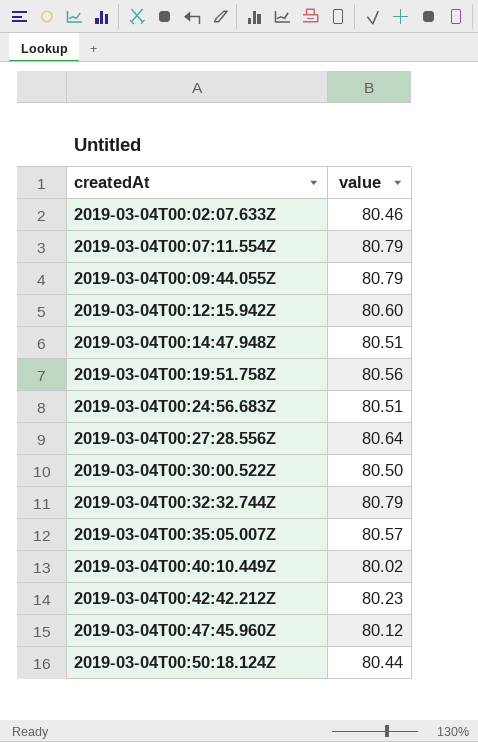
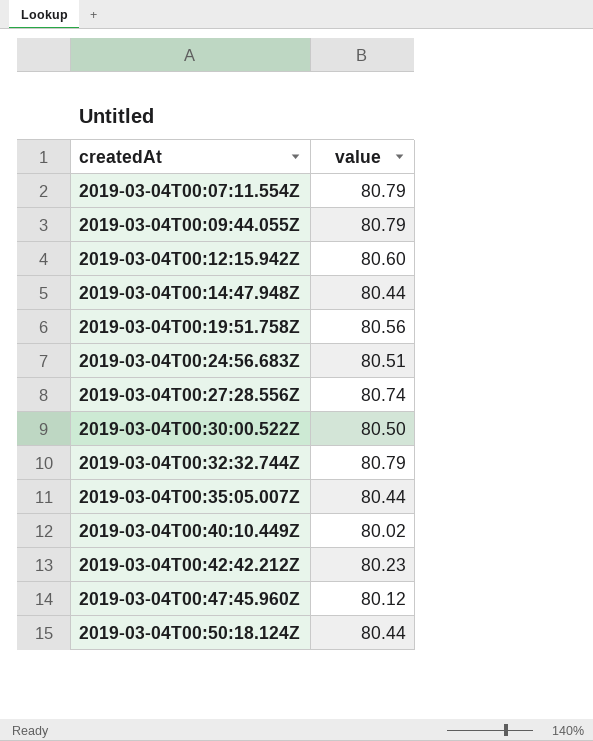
row 2019-03-04T00:02:07.633Z: 80.46 -> none
2019-03-04T00:14:47.948Z | value: 80.51 -> 80.44
2019-03-04T00:27:28.556Z | value: 80.64 -> 80.74
2019-03-04T00:35:05.007Z | value: 80.57 -> 80.44

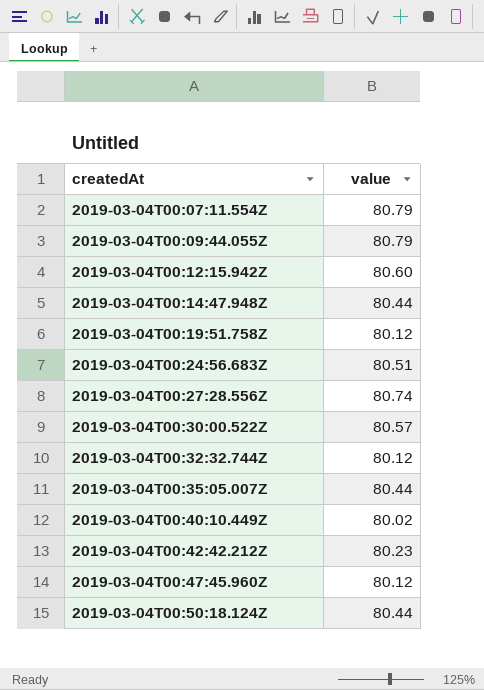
2019-03-04T00:19:51.758Z | value: 80.56 -> 80.12
2019-03-04T00:30:00.522Z | value: 80.50 -> 80.57
2019-03-04T00:32:32.744Z | value: 80.79 -> 80.12

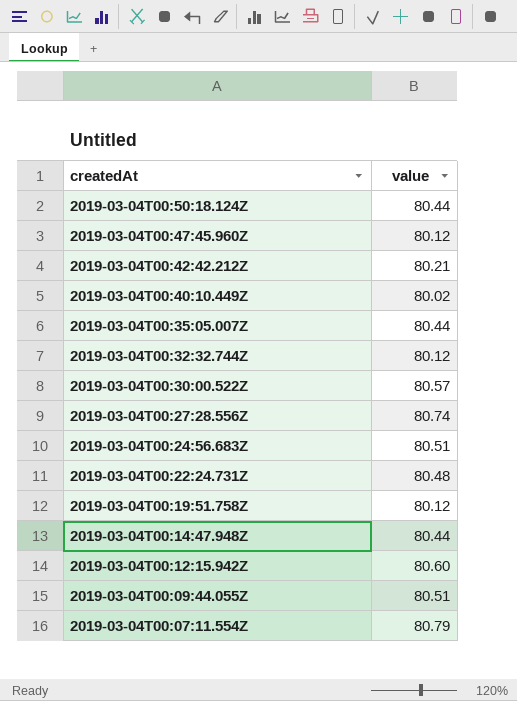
row order: createdAt ascending -> createdAt descending
2019-03-04T00:42:42.212Z | value: 80.23 -> 80.21
row 2019-03-04T00:22:24.731Z: none -> 80.48
2019-03-04T00:09:44.055Z | value: 80.79 -> 80.51

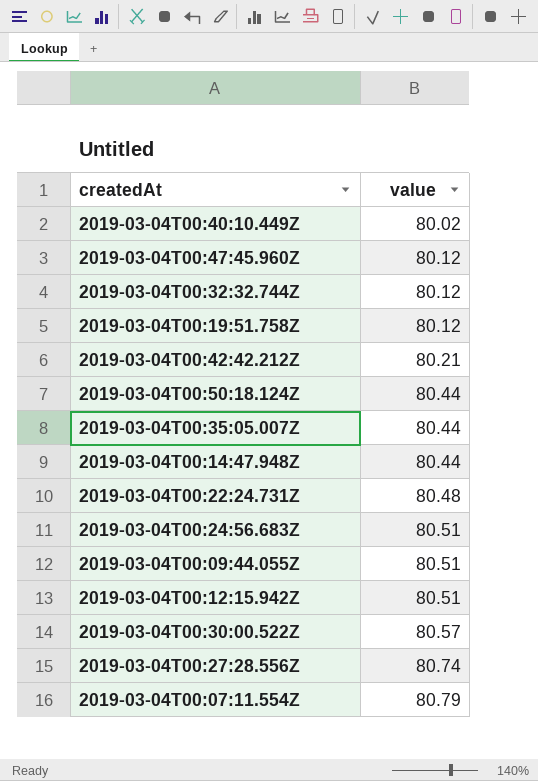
row order: createdAt descending -> value ascending
2019-03-04T00:12:15.942Z | value: 80.60 -> 80.51

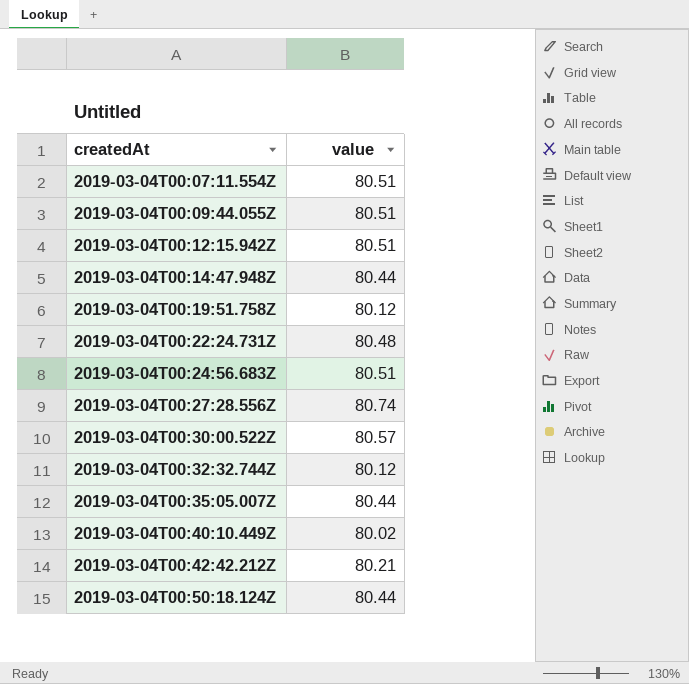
row order: value ascending -> createdAt ascending
row 2019-03-04T00:47:45.960Z: 80.12 -> none
2019-03-04T00:07:11.554Z | value: 80.79 -> 80.51

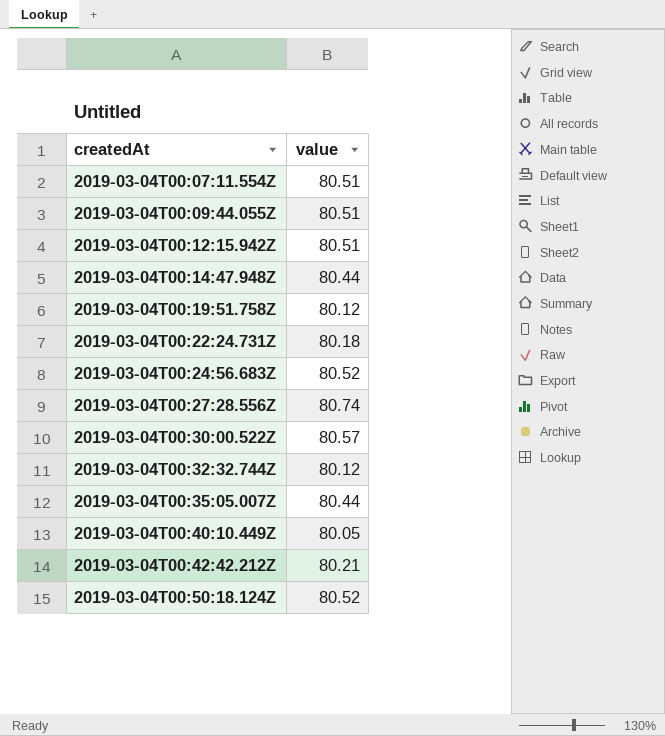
2019-03-04T00:22:24.731Z | value: 80.48 -> 80.18
2019-03-04T00:24:56.683Z | value: 80.51 -> 80.52
2019-03-04T00:40:10.449Z | value: 80.02 -> 80.05
2019-03-04T00:50:18.124Z | value: 80.44 -> 80.52

